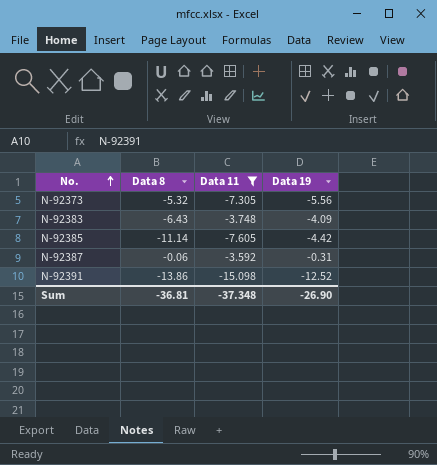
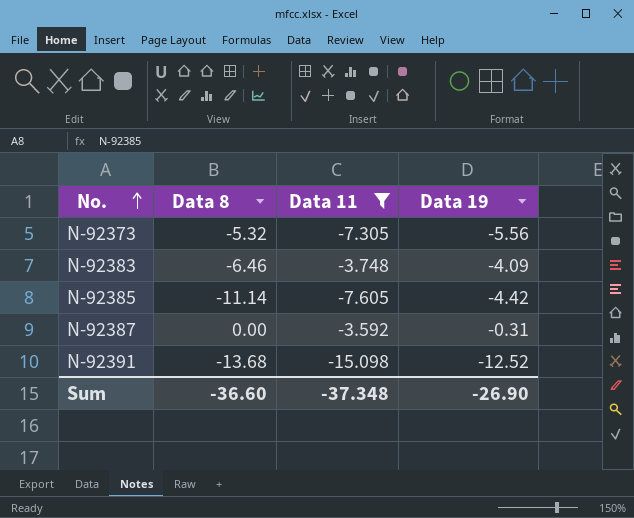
N-92383 | Data 8: -6.43 -> -6.46
N-92387 | Data 8: -0.06 -> 0.00
N-92391 | Data 8: -13.86 -> -13.68
Sum | Data 8: -36.81 -> -36.60

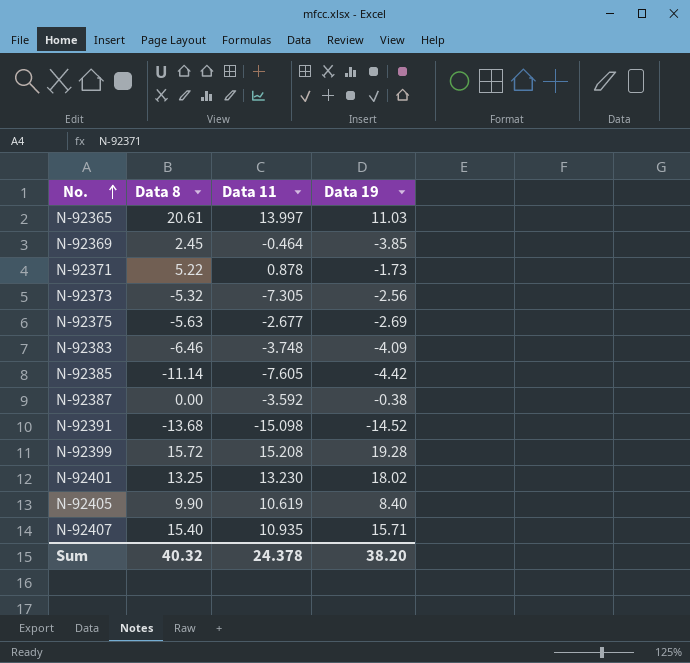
filter: Data 11 <= -3.592 -> none
N-92373 | Data 19: -5.56 -> -2.56
N-92387 | Data 19: -0.31 -> -0.38
N-92391 | Data 19: -12.52 -> -14.52
Sum | Data 8: -36.60 -> 40.32
Sum | Data 11: -37.348 -> 24.378
Sum | Data 19: -26.90 -> 38.20

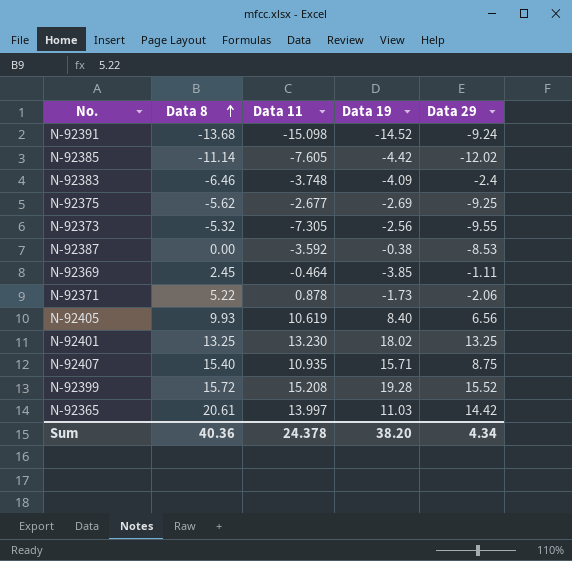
row order: No. ascending -> Data 8 ascending
column Data 29 | position: none -> 5
N-92375 | Data 8: -5.63 -> -5.62
N-92405 | Data 8: 9.90 -> 9.93
Sum | Data 8: 40.32 -> 40.36

